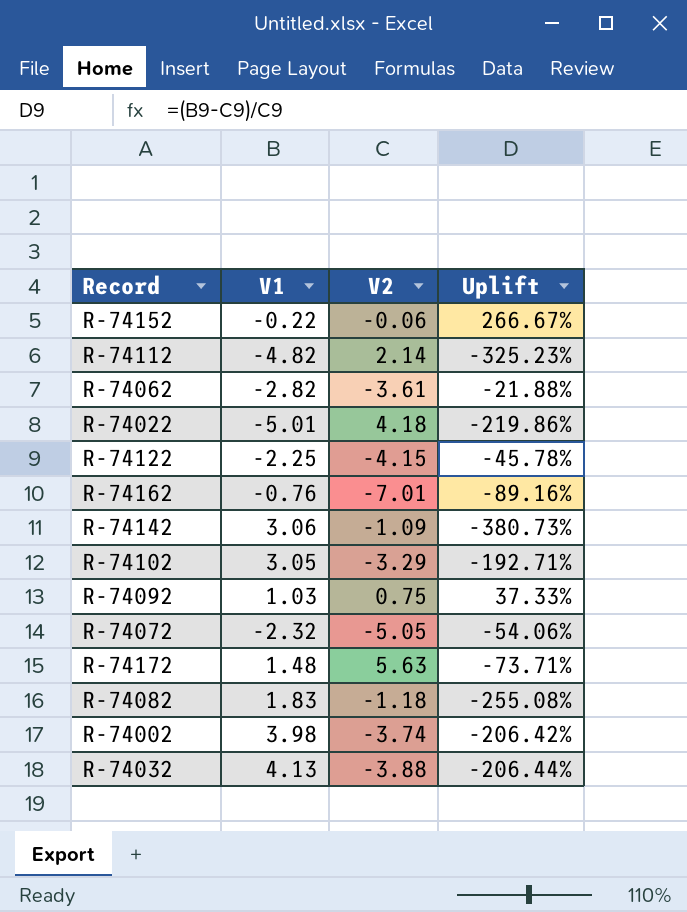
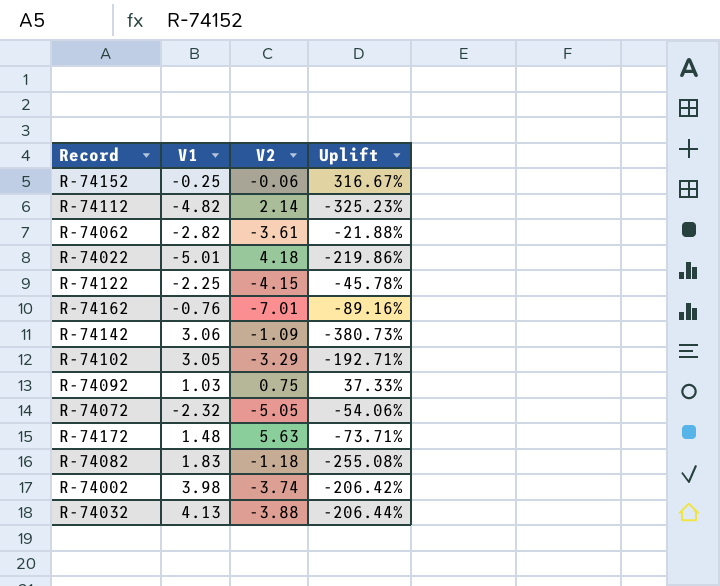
R-74152 | V1: -0.22 -> -0.25
R-74152 | Uplift: 266.67% -> 316.67%

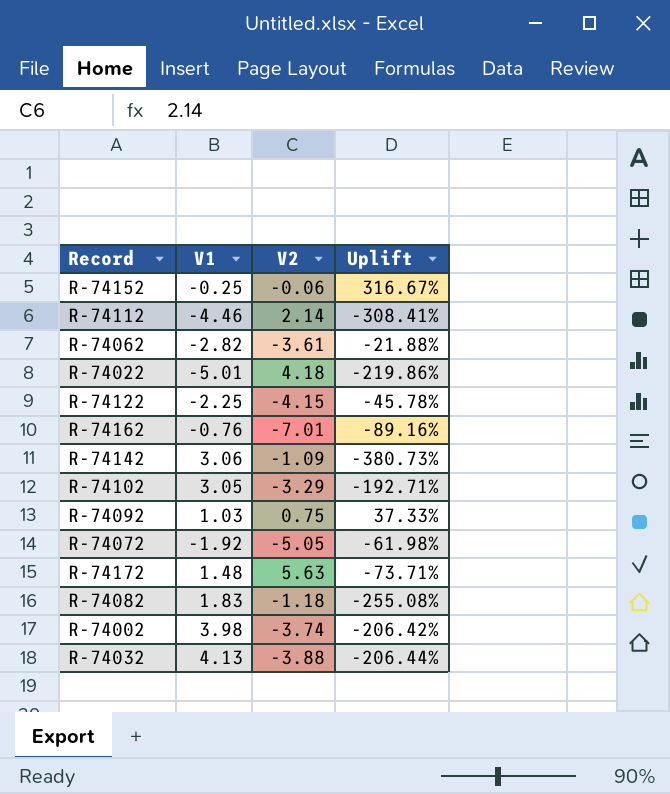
R-74112 | V1: -4.82 -> -4.46
R-74112 | Uplift: -325.23% -> -308.41%
R-74072 | V1: -2.32 -> -1.92
R-74072 | Uplift: -54.06% -> -61.98%

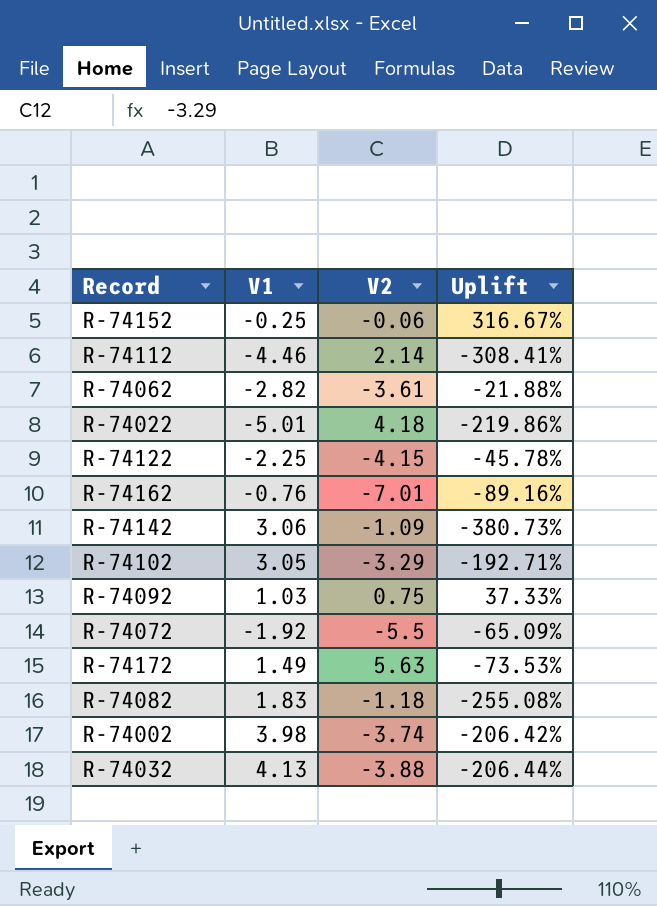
R-74072 | V2: -5.05 -> -5.5
R-74072 | Uplift: -61.98% -> -65.09%
R-74172 | V1: 1.48 -> 1.49
R-74172 | Uplift: -73.71% -> -73.53%

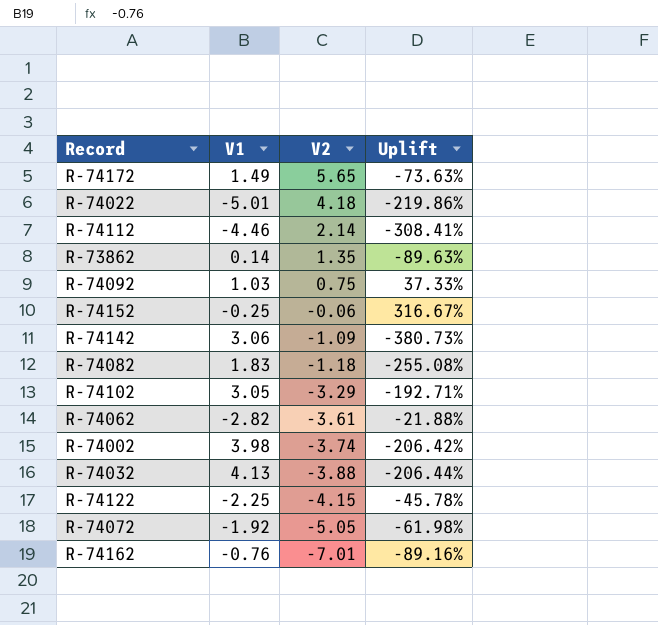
row order: none -> V2 descending
R-74172 | V2: 5.63 -> 5.65
R-74172 | Uplift: -73.53% -> -73.63%
row R-73862: none -> 0.14 | 1.35 | -89.63%
R-74072 | V2: -5.5 -> -5.05
R-74072 | Uplift: -65.09% -> -61.98%

